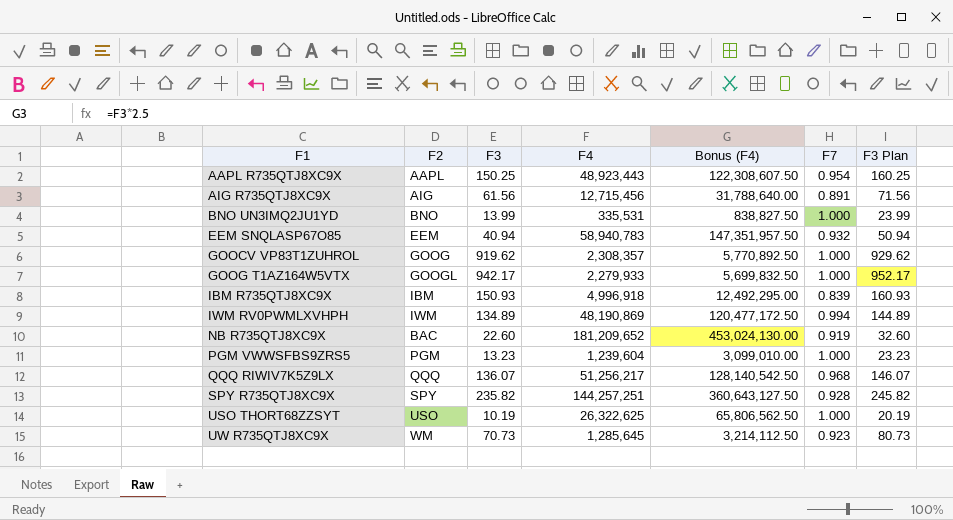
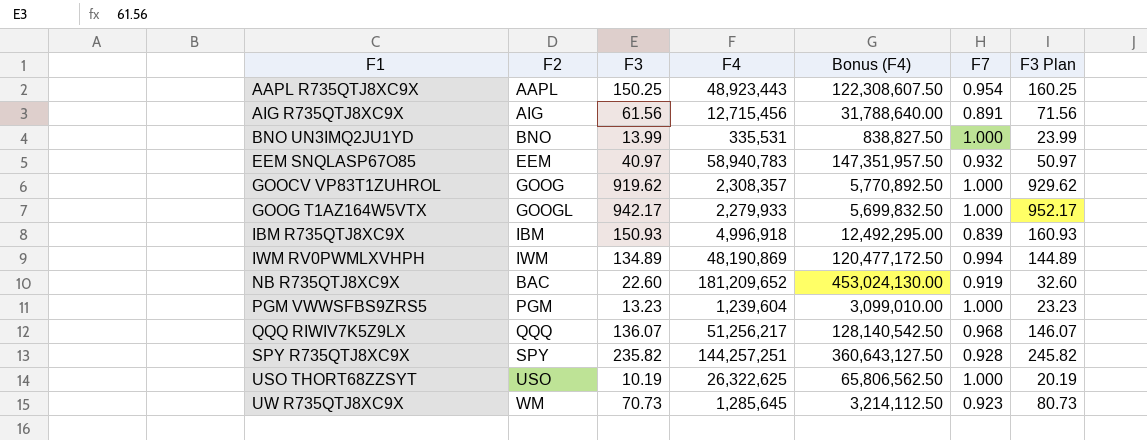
EEM SNQLASP67O85 | F3: 40.94 -> 40.97
EEM SNQLASP67O85 | F3 Plan: 50.94 -> 50.97

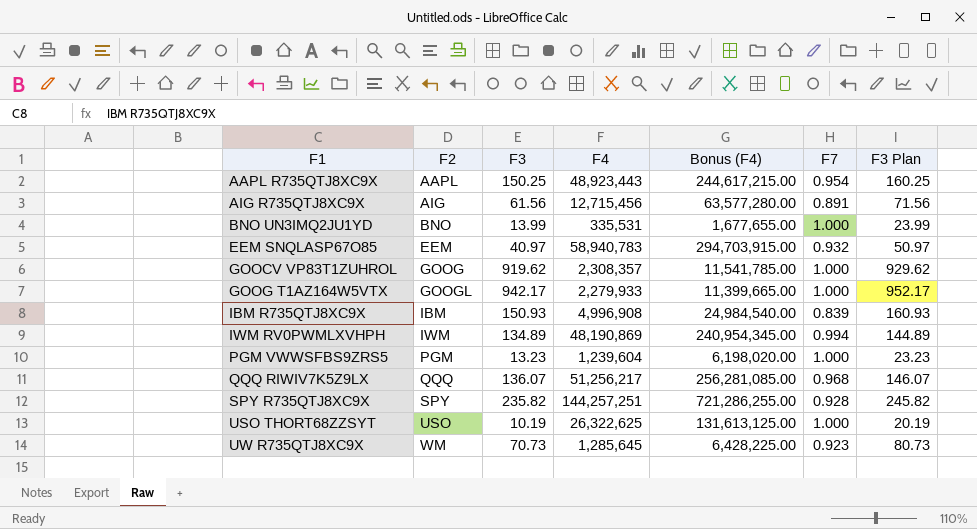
column Bonus (F4) | formula: [F4] * 2.5 -> [F4] * 5
row NB R735QTJ8XC9X: BAC | 22.60 | 181,209,652 | 453,024,130.00 | 0.919 | 32.60 -> none
IBM R735QTJ8XC9X | F4: 4,996,918 -> 4,996,908

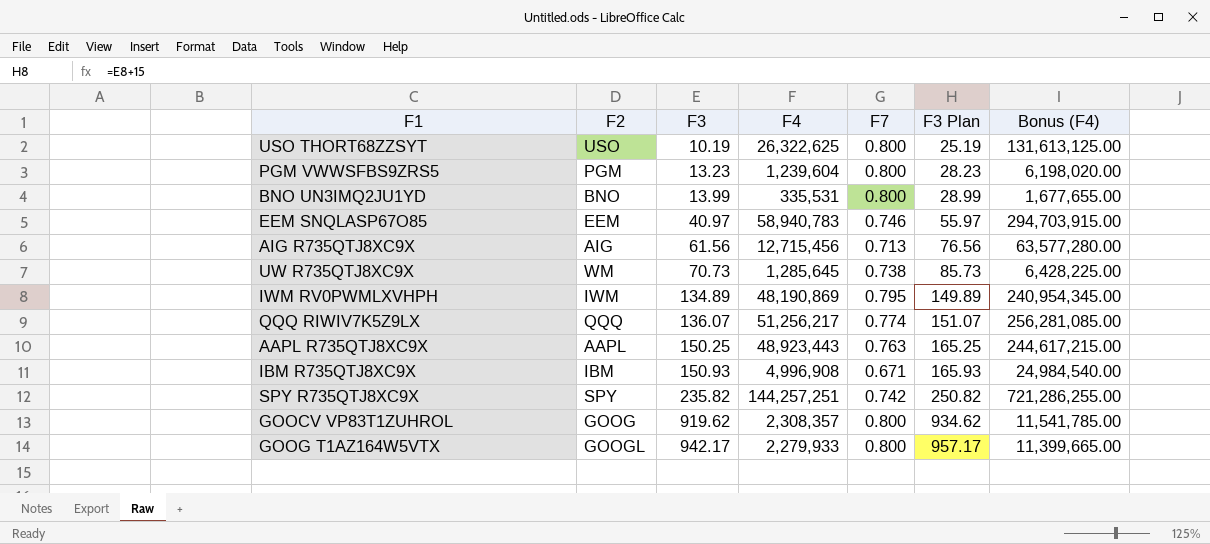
row order: F1 ascending -> F3 ascending
column F3 Plan | formula: [F3] + 10 -> [F3] + 15
column Bonus (F4) | position: 5 -> 7
USO THORT68ZZSYT | F7: 1.000 -> 0.800
PGM VWWSFBS9ZRS5 | F7: 1.000 -> 0.800
BNO UN3IMQ2JU1YD | F7: 1.000 -> 0.800
EEM SNQLASP67O85 | F7: 0.932 -> 0.746
AIG R735QTJ8XC9X | F7: 0.891 -> 0.713
UW R735QTJ8XC9X | F7: 0.923 -> 0.738
IWM RV0PWMLXVHPH | F7: 0.994 -> 0.795
QQQ RIWIV7K5Z9LX | F7: 0.968 -> 0.774
AAPL R735QTJ8XC9X | F7: 0.954 -> 0.763
IBM R735QTJ8XC9X | F7: 0.839 -> 0.671
SPY R735QTJ8XC9X | F7: 0.928 -> 0.742
GOOCV VP83T1ZUHROL | F7: 1.000 -> 0.800
GOOG T1AZ164W5VTX | F7: 1.000 -> 0.800

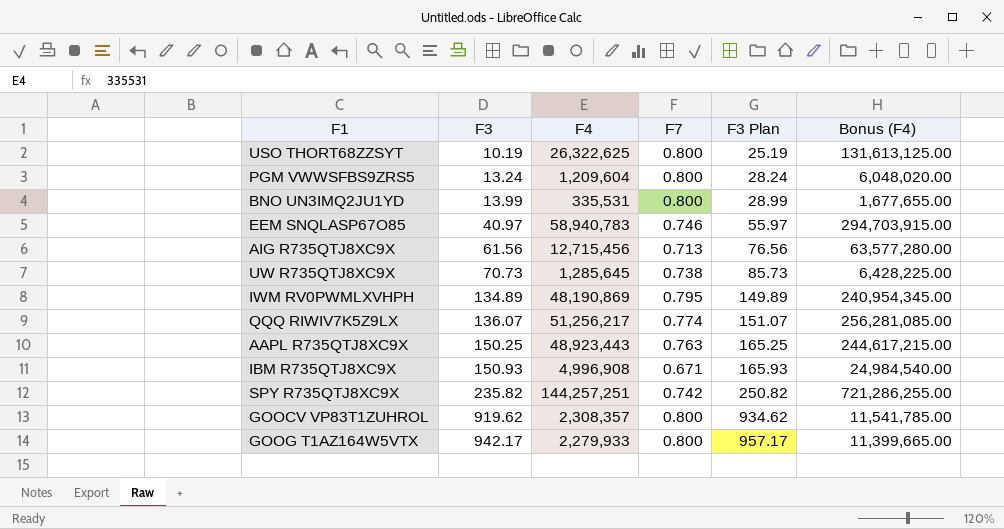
column F2 | position: 2 -> none
PGM VWWSFBS9ZRS5 | F3: 13.23 -> 13.24
PGM VWWSFBS9ZRS5 | F4: 1,239,604 -> 1,209,604
PGM VWWSFBS9ZRS5 | F3 Plan: 28.23 -> 28.24
PGM VWWSFBS9ZRS5 | Bonus (F4): 6,198,020.00 -> 6,048,020.00

